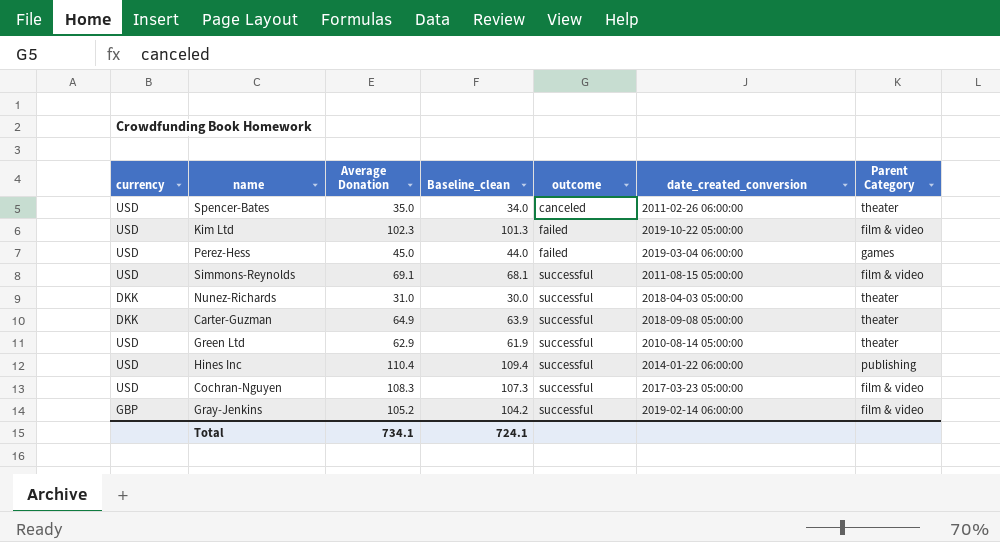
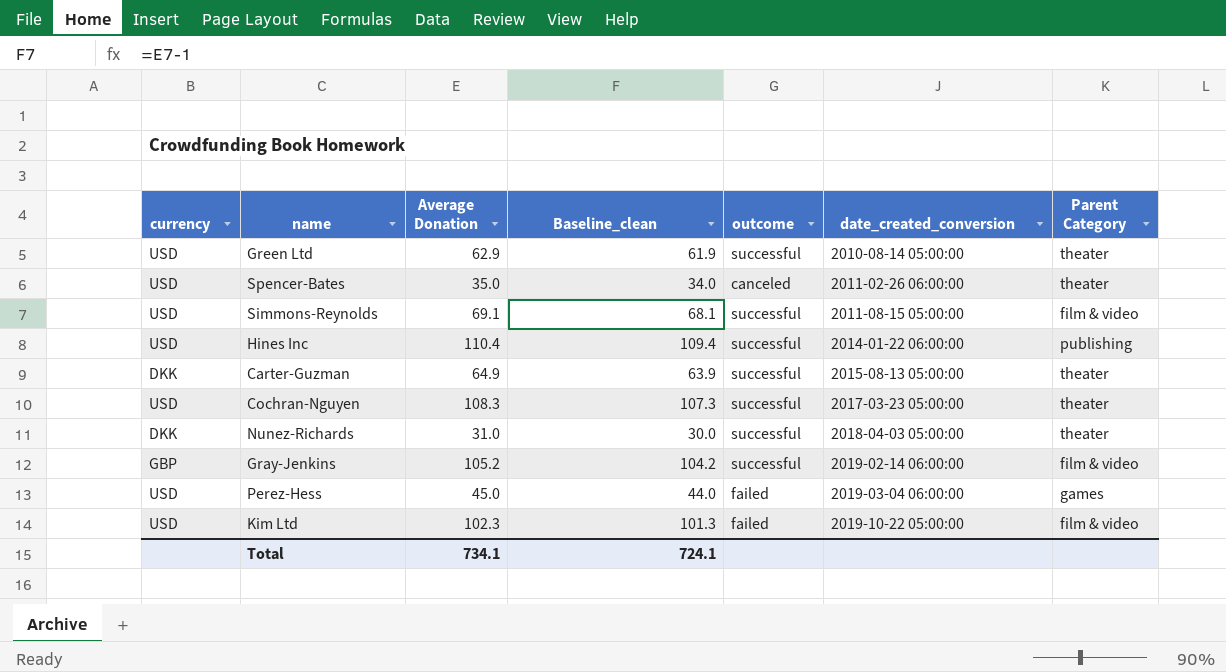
row order: outcome ascending -> date_created_conversion ascending
Carter-Guzman | date_created_conversion: 2018-09-08 05:00:00 -> 2015-08-13 05:00:00
Cochran-Nguyen | Parent Category: film & video -> theater

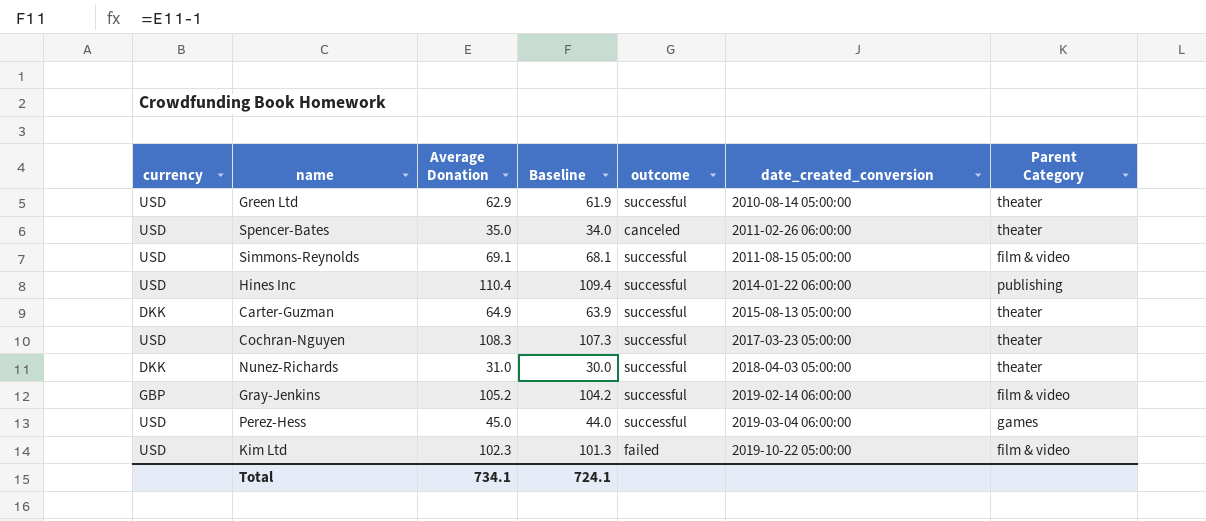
column name: Baseline_clean -> Baseline
Perez-Hess | outcome: failed -> successful

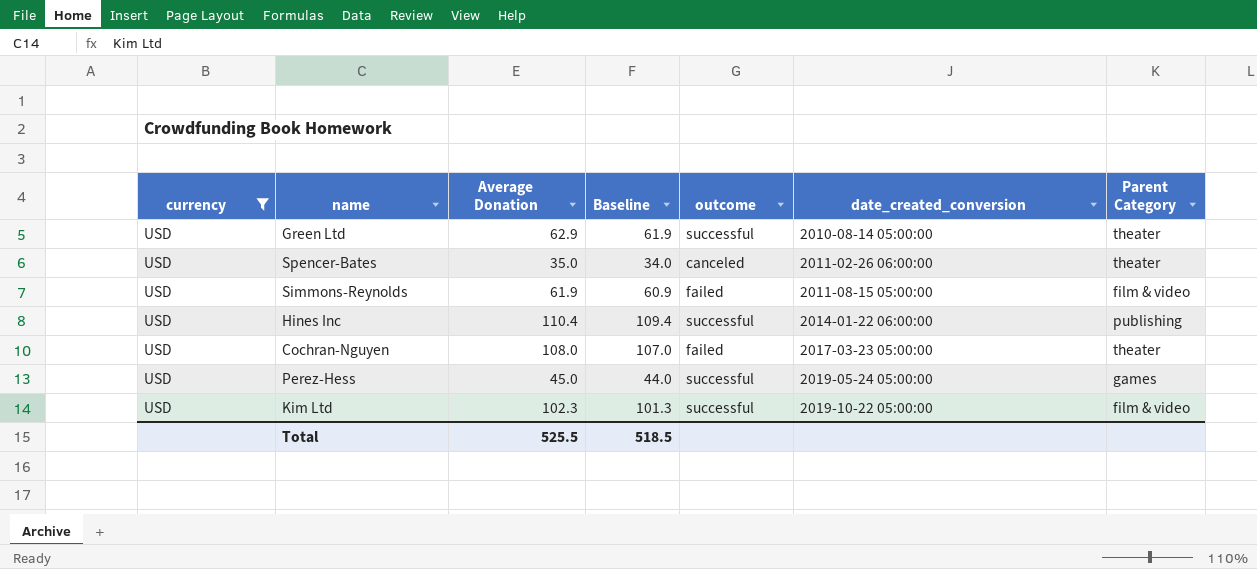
filter: none -> currency = USD
Simmons-Reynolds | Average Donation: 69.1 -> 61.9
Simmons-Reynolds | Baseline: 68.1 -> 60.9
Simmons-Reynolds | outcome: successful -> failed
Cochran-Nguyen | Average Donation: 108.3 -> 108.0
Cochran-Nguyen | Baseline: 107.3 -> 107.0
Cochran-Nguyen | outcome: successful -> failed
Perez-Hess | date_created_conversion: 2019-03-04 06:00:00 -> 2019-05-24 05:00:00
Kim Ltd | outcome: failed -> successful
Total | Average Donation: 734.1 -> 525.5
Total | Baseline: 724.1 -> 518.5

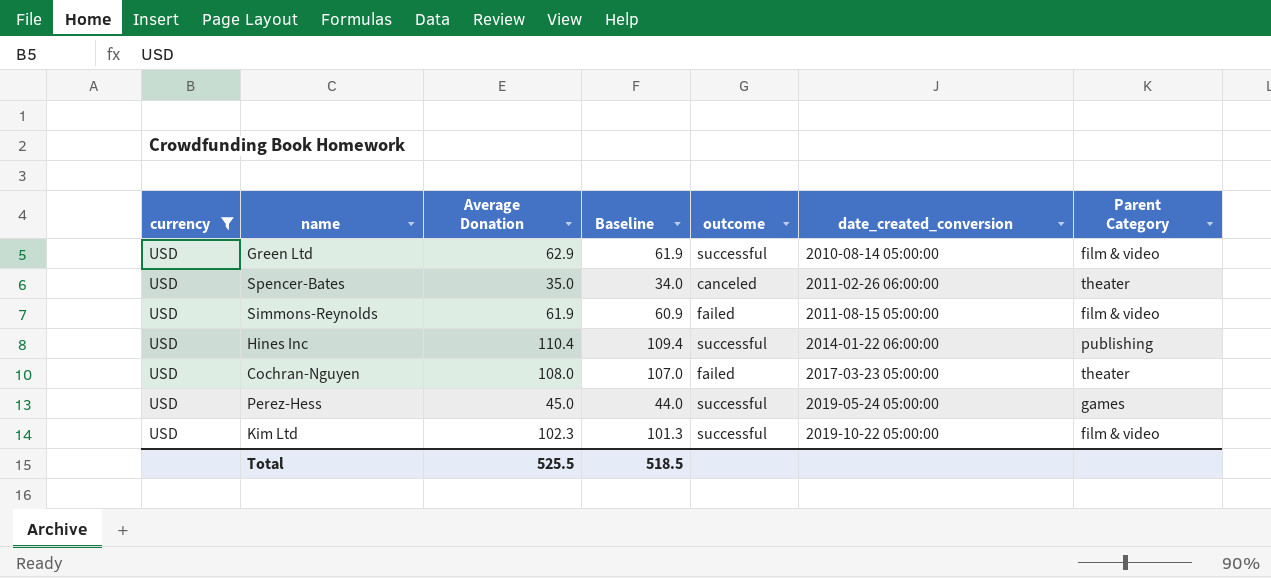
Green Ltd | Parent Category: theater -> film & video

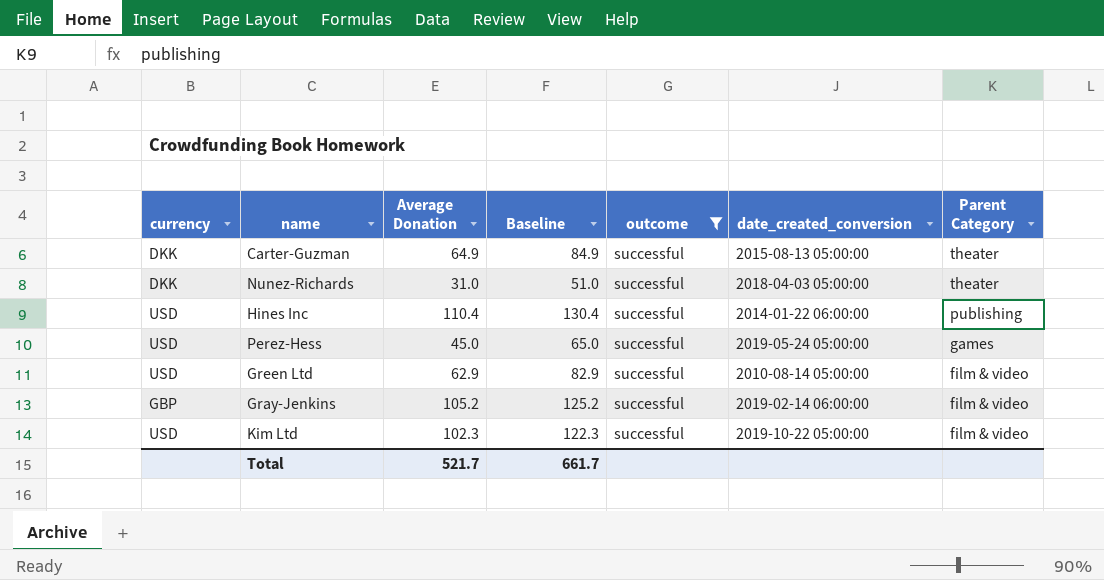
filter: currency = USD -> outcome = successful
row order: date_created_conversion ascending -> Parent Category descending
column Baseline | formula: [Average Donation] - 1 -> [Average Donation] + 20
Total | Average Donation: 525.5 -> 521.7
Total | Baseline: 518.5 -> 661.7

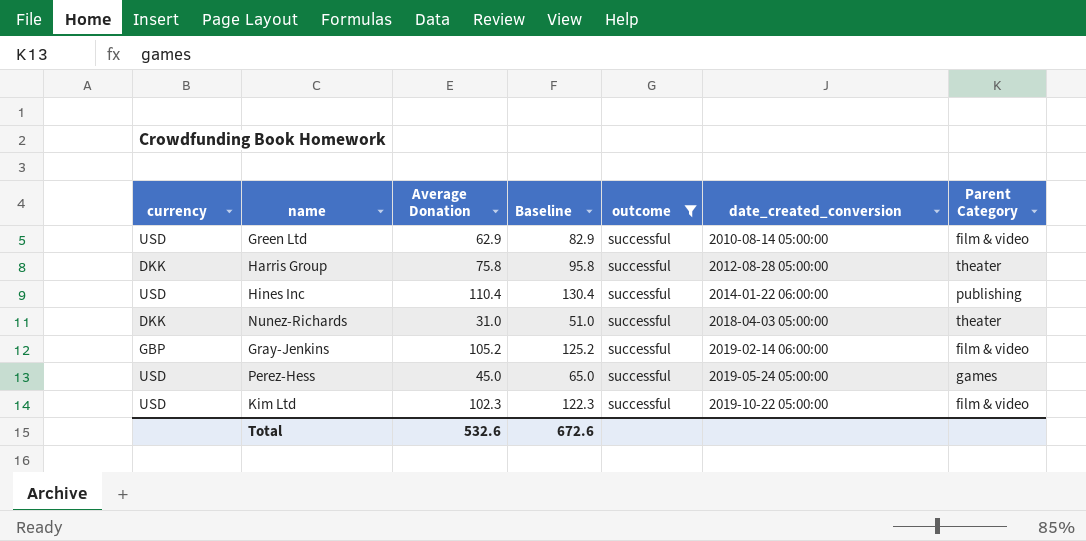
row order: Parent Category descending -> date_created_conversion ascending
row Carter-Guzman: DKK | 64.9 | 84.9 | successful | 2015-08-13 05:00:00 | theater -> none
row Harris Group: none -> DKK | 75.8 | 95.8 | successful | 2012-08-28 05:00:00 | theater
Total | Average Donation: 521.7 -> 532.6
Total | Baseline: 661.7 -> 672.6

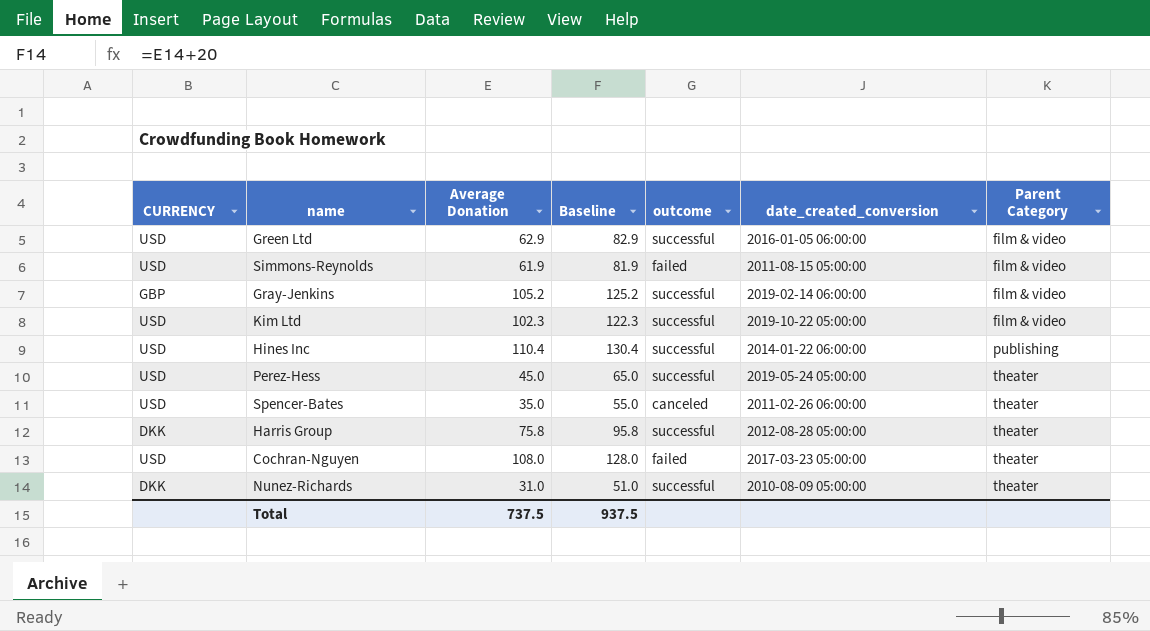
filter: outcome = successful -> none
row order: date_created_conversion ascending -> Parent Category ascending
column name: currency -> CURRENCY
Green Ltd | date_created_conversion: 2010-08-14 05:00:00 -> 2016-01-05 06:00:00
Perez-Hess | Parent Category: games -> theater
Nunez-Richards | date_created_conversion: 2018-04-03 05:00:00 -> 2010-08-09 05:00:00
Total | Average Donation: 532.6 -> 737.5
Total | Baseline: 672.6 -> 937.5

